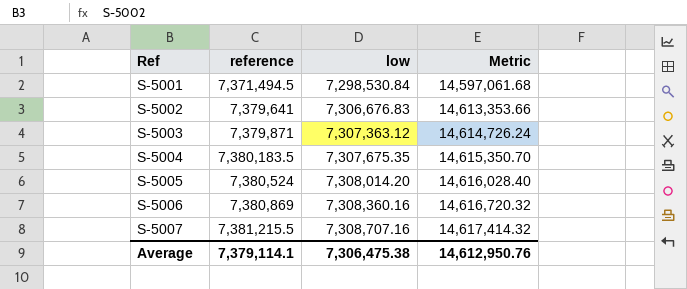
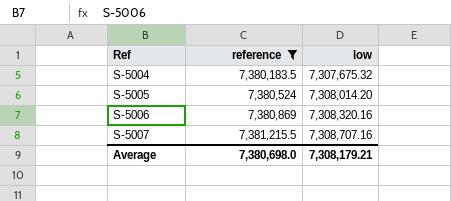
filter: none -> reference >= 7,380,183.5
column Metric | formula: [low] * 2 -> none
S-5004 | low: 7,307,675.35 -> 7,307,675.32
S-5006 | low: 7,308,360.16 -> 7,308,320.16
Average | reference: 7,379,114.1 -> 7,380,698.0
Average | low: 7,306,475.38 -> 7,308,179.21

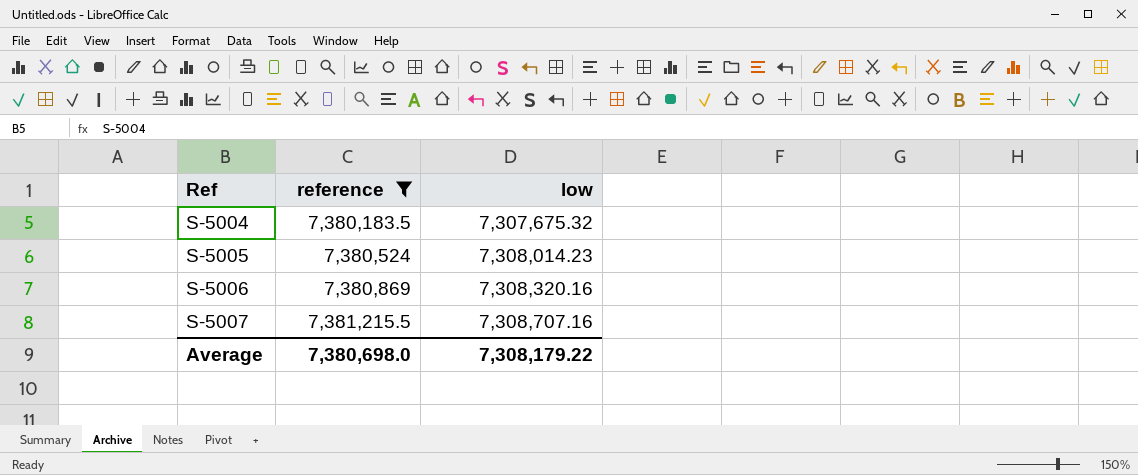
S-5005 | low: 7,308,014.20 -> 7,308,014.23
Average | low: 7,308,179.21 -> 7,308,179.22

